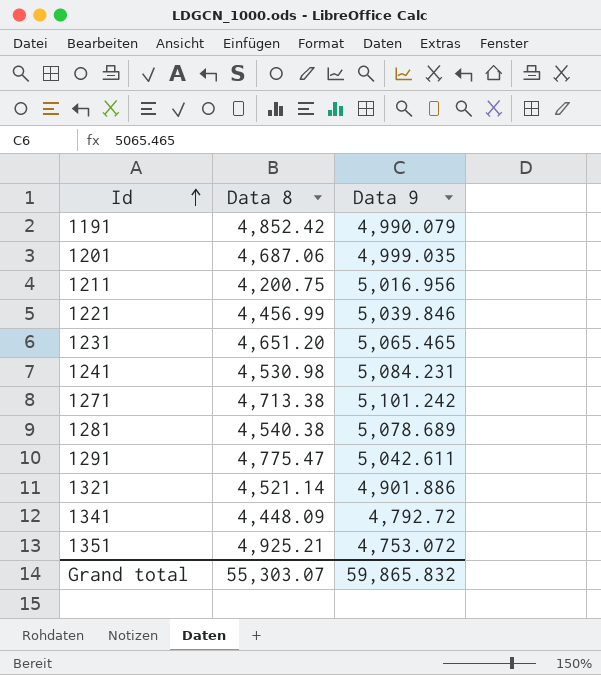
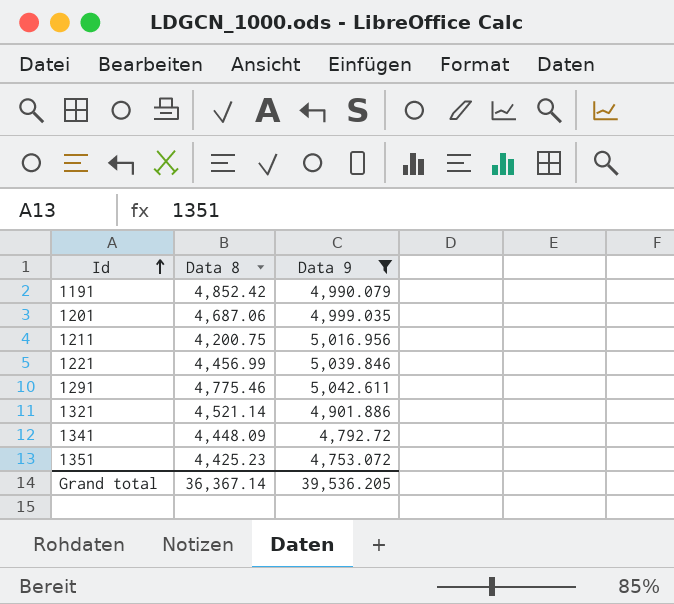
filter: none -> Data 9 <= 5,042.611
1291 | Data 8: 4,775.47 -> 4,775.46
1351 | Data 8: 4,925.21 -> 4,425.23
Grand total | Data 8: 55,303.07 -> 36,367.14
Grand total | Data 9: 59,865.832 -> 39,536.205

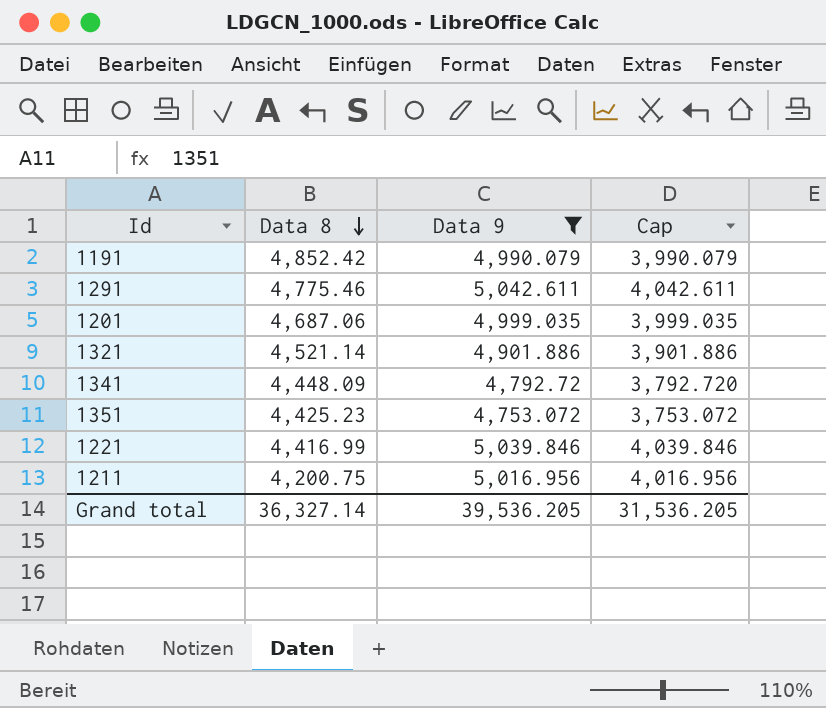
row order: Id ascending -> Data 8 descending
column Cap | formula: none -> [Data 9] - 1000
1221 | Data 8: 4,456.99 -> 4,416.99
Grand total | Data 8: 36,367.14 -> 36,327.14

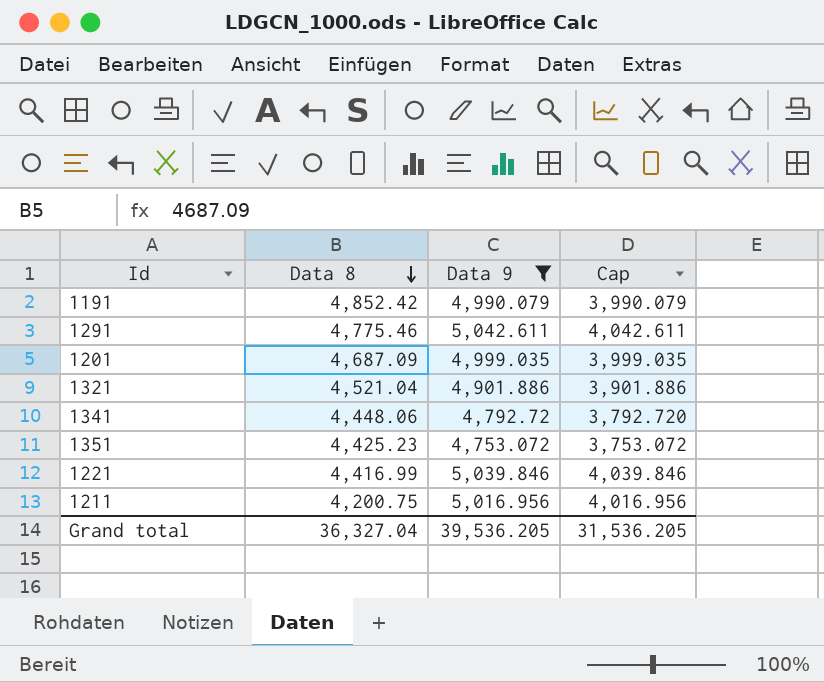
1201 | Data 8: 4,687.06 -> 4,687.09
1321 | Data 8: 4,521.14 -> 4,521.04
1341 | Data 8: 4,448.09 -> 4,448.06
Grand total | Data 8: 36,327.14 -> 36,327.04

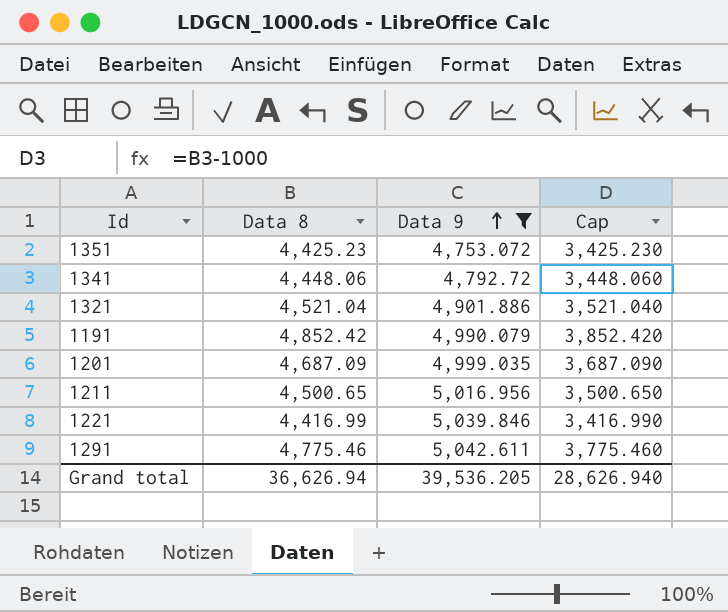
row order: Data 8 descending -> Data 9 ascending
column Cap | formula: [Data 9] - 1000 -> [Data 8] - 1000
1211 | Data 8: 4,200.75 -> 4,500.65
Grand total | Data 8: 36,327.04 -> 36,626.94
Grand total | Cap: 31,536.205 -> 28,626.940

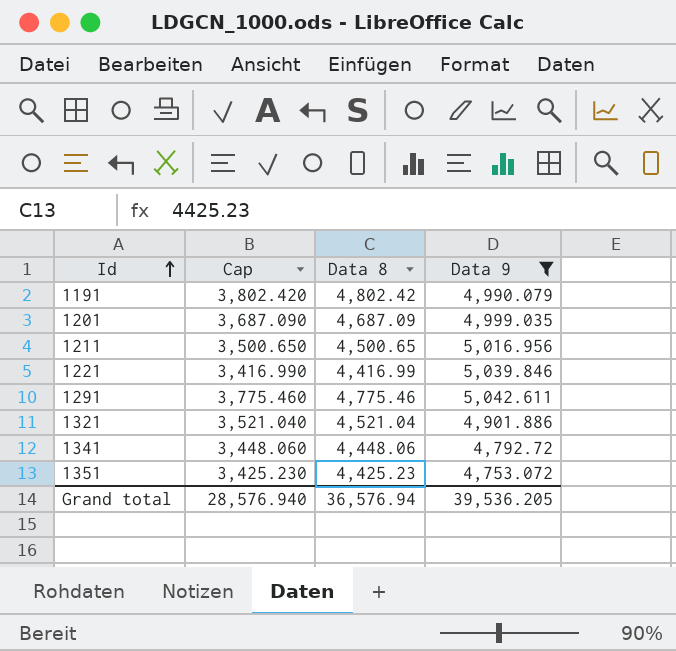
row order: Data 9 ascending -> Id ascending
column Cap | position: 4 -> 2
1191 | Cap: 3,852.420 -> 3,802.420
1191 | Data 8: 4,852.42 -> 4,802.42
Grand total | Cap: 28,626.940 -> 28,576.940
Grand total | Data 8: 36,626.94 -> 36,576.94

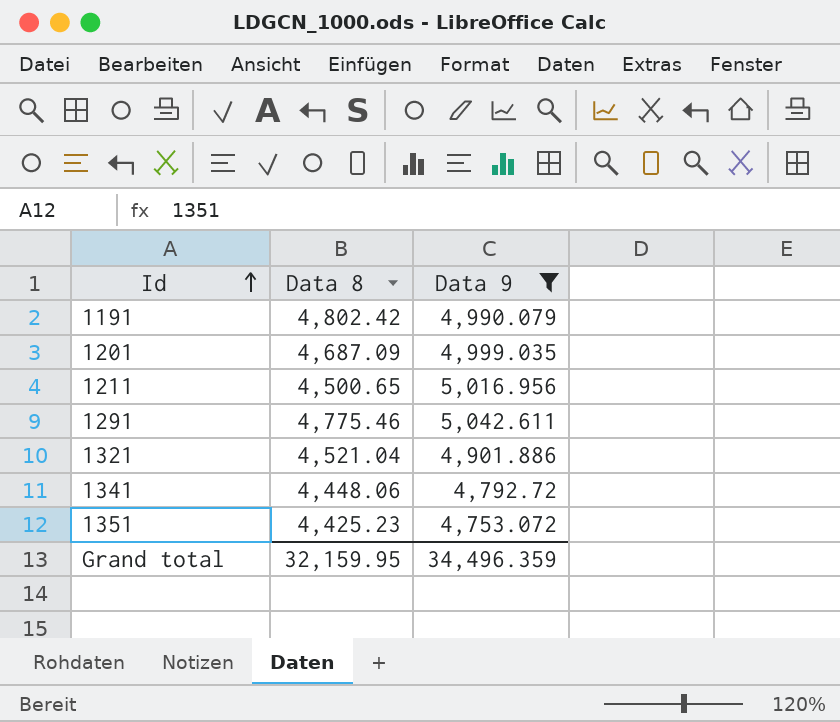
column Cap | formula: [Data 8] - 1000 -> none
row 1221: 3,416.990 | 4,416.99 | 5,039.846 -> none
Grand total | Data 8: 36,576.94 -> 32,159.95
Grand total | Data 9: 39,536.205 -> 34,496.359

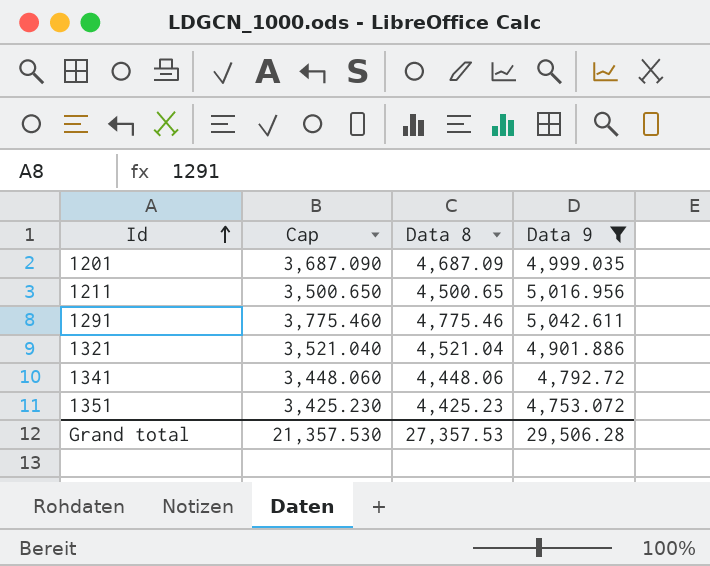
column Cap | formula: none -> [Data 8] - 1000
row 1191: 4,802.42 | 4,990.079 -> none
Grand total | Data 8: 32,159.95 -> 27,357.53
Grand total | Data 9: 34,496.359 -> 29,506.28

